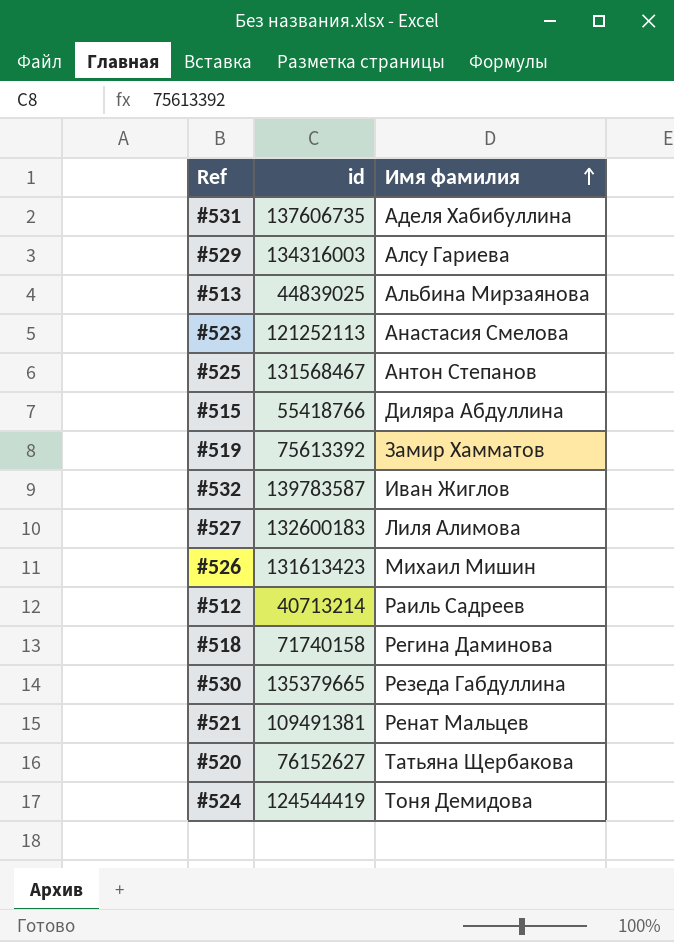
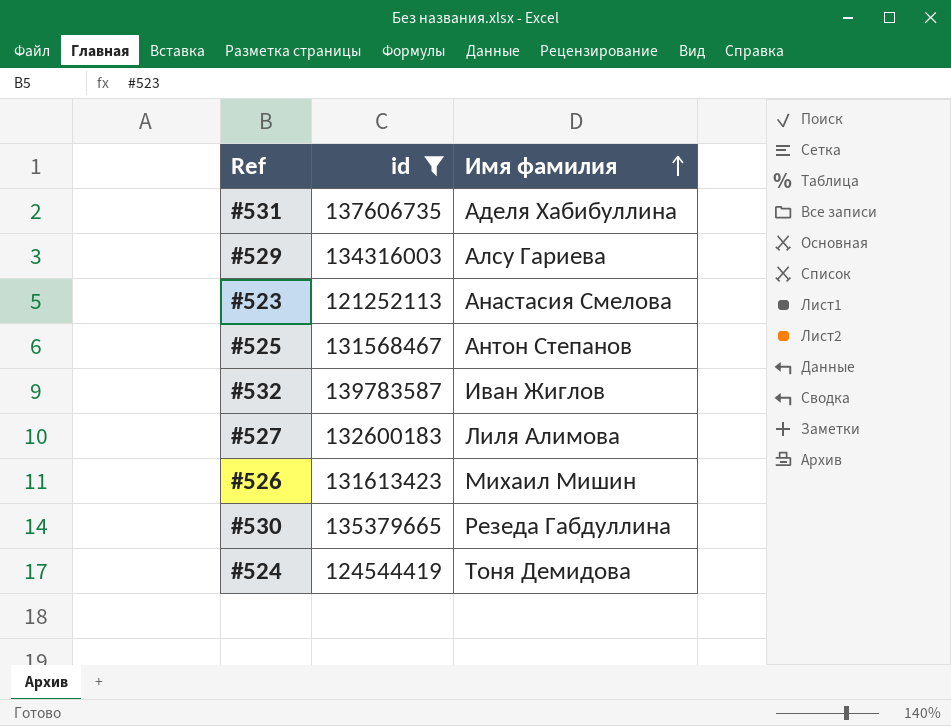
filter: none -> id >= 121252113

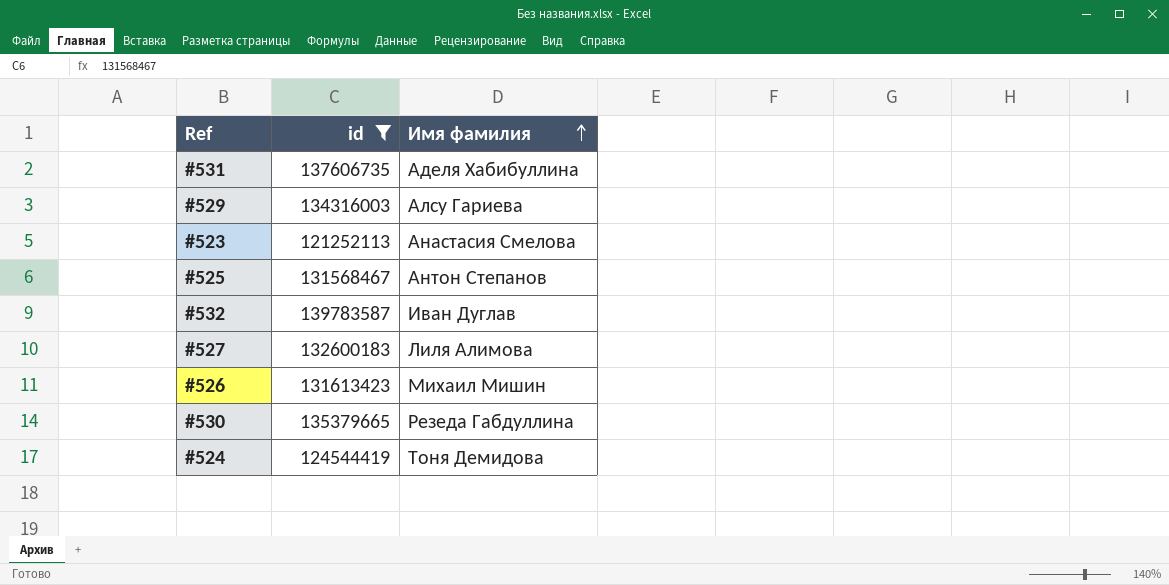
#532 | Имя фамилия: Иван Жиглов -> Иван Дуглав

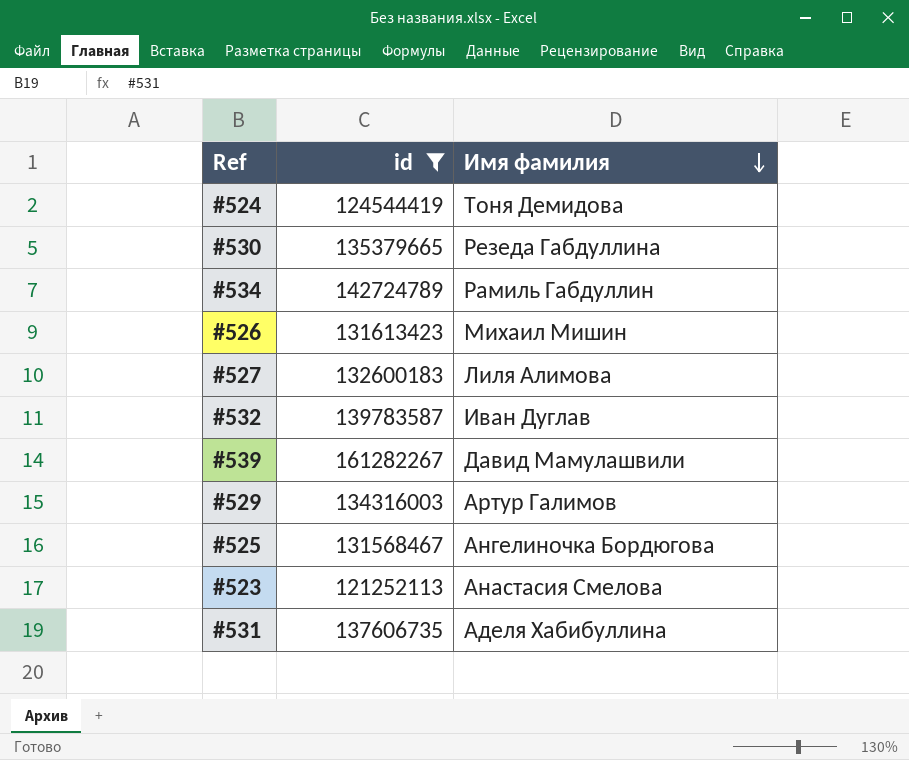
row order: Имя фамилия ascending -> Имя фамилия descending
row #534: none -> 142724789 | Рамиль Габдуллин
row #539: none -> 161282267 | Давид Мамулашвили
#529 | Имя фамилия: Алсу Гариева -> Артур Галимов
#525 | Имя фамилия: Антон Степанов -> Ангелиночка Бордюгова

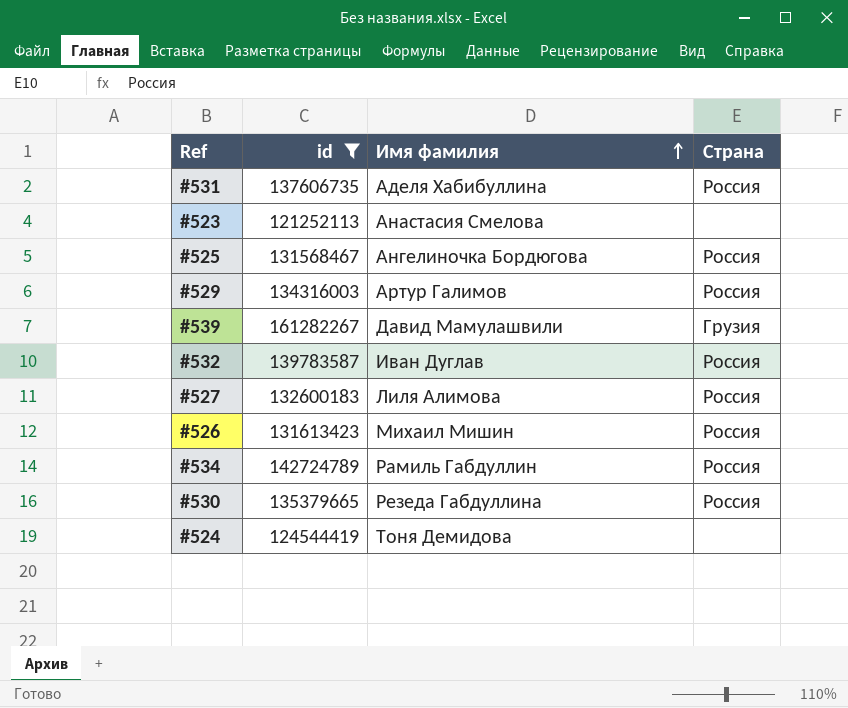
row order: Имя фамилия descending -> Имя фамилия ascending
column Страна | position: none -> 4

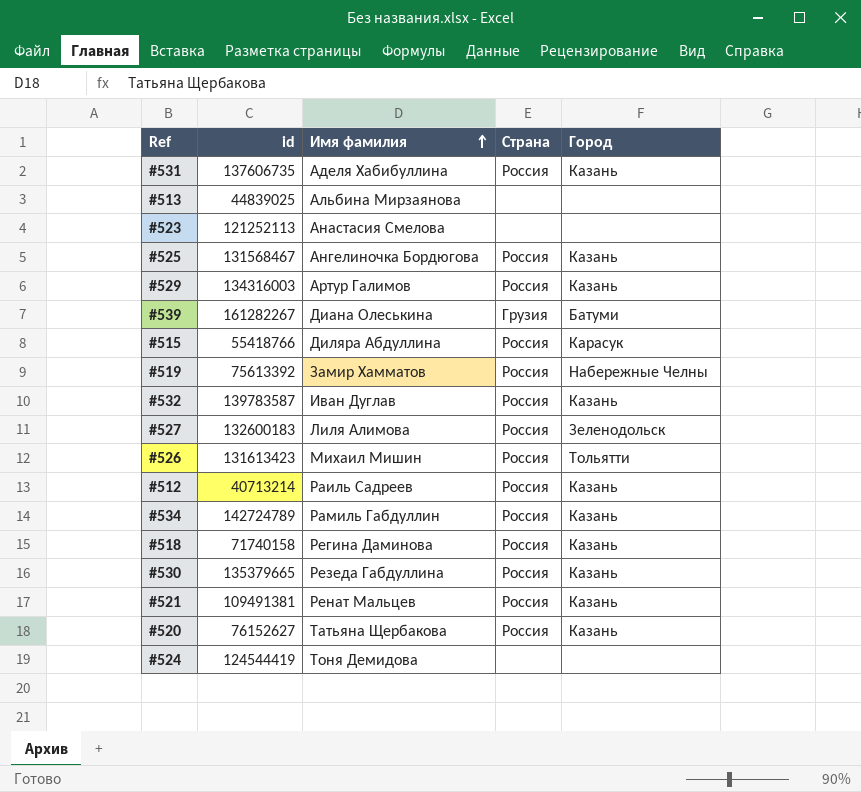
filter: id >= 121252113 -> none
column Город | position: none -> 5
#539 | Имя фамилия: Давид Мамулашвили -> Диана Олеськина

